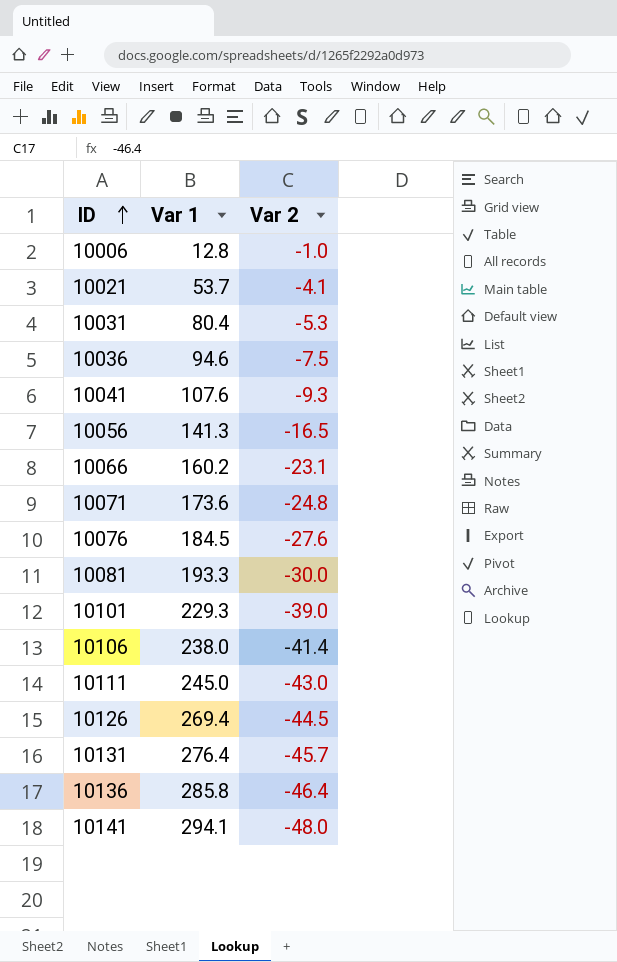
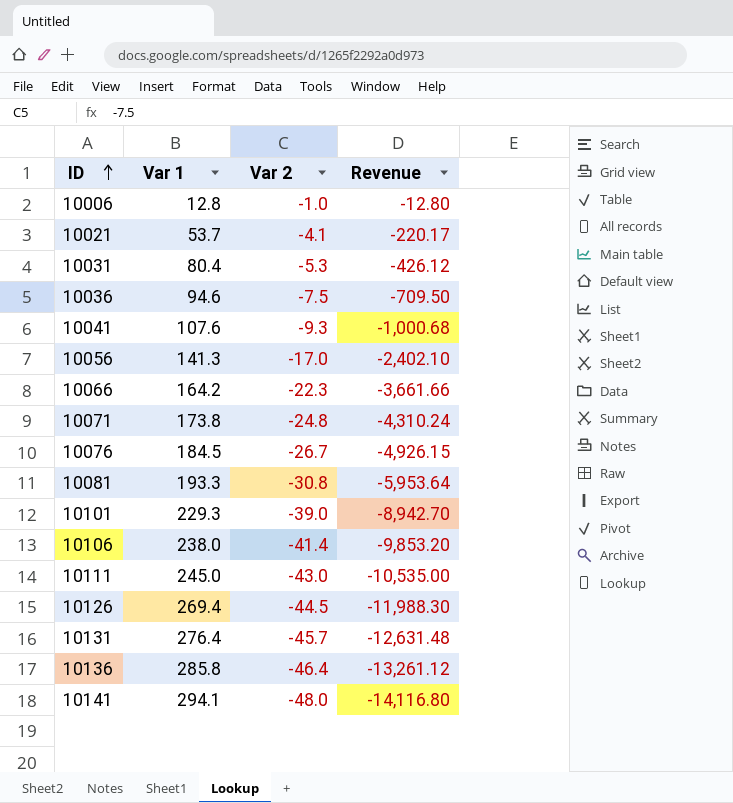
column Revenue | formula: none -> [Var 1] * [Var 2]
10056 | Var 2: -16.5 -> -17.0
10066 | Var 1: 160.2 -> 164.2
10066 | Var 2: -23.1 -> -22.3
10071 | Var 1: 173.6 -> 173.8
10076 | Var 2: -27.6 -> -26.7
10081 | Var 2: -30.0 -> -30.8

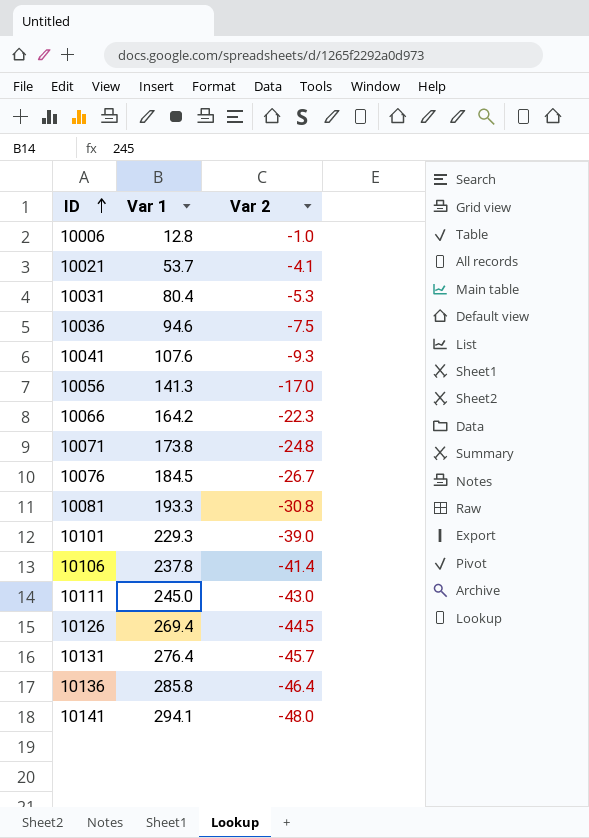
column Revenue | formula: [Var 1] * [Var 2] -> none
10106 | Var 1: 238.0 -> 237.8

